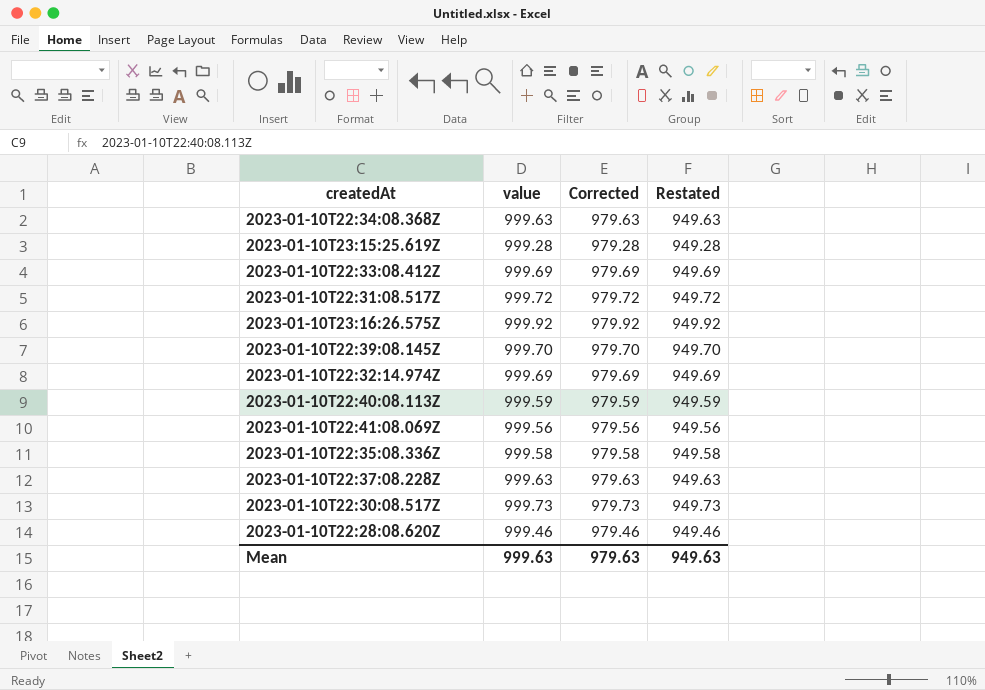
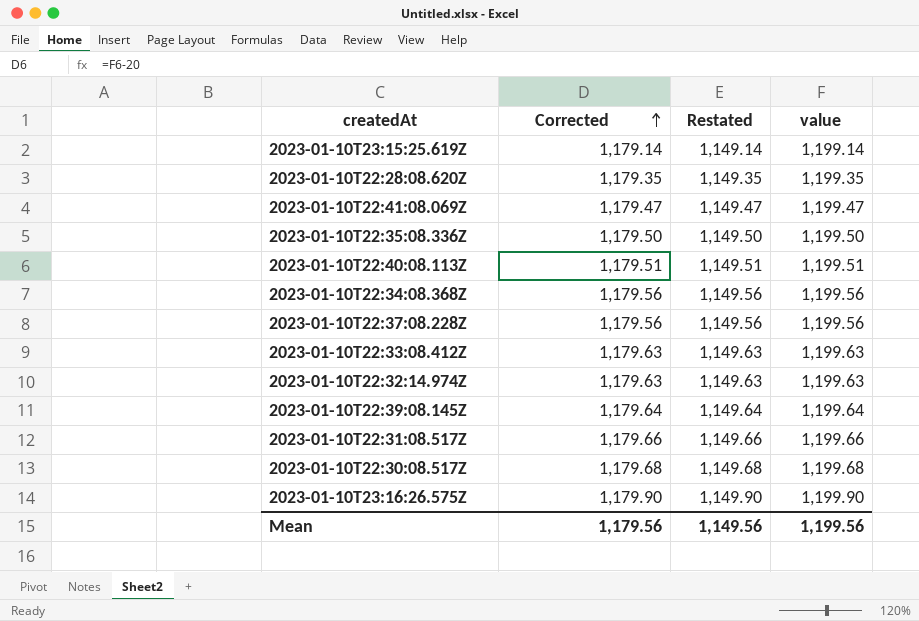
row order: none -> Corrected ascending
column value | position: 2 -> 4
2023-01-10T23:15:25.619Z | Corrected: 979.28 -> 1,179.14
2023-01-10T23:15:25.619Z | Restated: 949.28 -> 1,149.14
2023-01-10T23:15:25.619Z | value: 999.28 -> 1,199.14
2023-01-10T22:28:08.620Z | Corrected: 979.46 -> 1,179.35
2023-01-10T22:28:08.620Z | Restated: 949.46 -> 1,149.35
2023-01-10T22:28:08.620Z | value: 999.46 -> 1,199.35
2023-01-10T22:41:08.069Z | Corrected: 979.56 -> 1,179.47
2023-01-10T22:41:08.069Z | Restated: 949.56 -> 1,149.47
2023-01-10T22:41:08.069Z | value: 999.56 -> 1,199.47
2023-01-10T22:35:08.336Z | Corrected: 979.58 -> 1,179.50
2023-01-10T22:35:08.336Z | Restated: 949.58 -> 1,149.50
2023-01-10T22:35:08.336Z | value: 999.58 -> 1,199.50
2023-01-10T22:40:08.113Z | Corrected: 979.59 -> 1,179.51
2023-01-10T22:40:08.113Z | Restated: 949.59 -> 1,149.51
2023-01-10T22:40:08.113Z | value: 999.59 -> 1,199.51
2023-01-10T22:34:08.368Z | Corrected: 979.63 -> 1,179.56
2023-01-10T22:34:08.368Z | Restated: 949.63 -> 1,149.56
2023-01-10T22:34:08.368Z | value: 999.63 -> 1,199.56
2023-01-10T22:37:08.228Z | Corrected: 979.63 -> 1,179.56
2023-01-10T22:37:08.228Z | Restated: 949.63 -> 1,149.56
2023-01-10T22:37:08.228Z | value: 999.63 -> 1,199.56
2023-01-10T22:33:08.412Z | Corrected: 979.69 -> 1,179.63
2023-01-10T22:33:08.412Z | Restated: 949.69 -> 1,149.63
2023-01-10T22:33:08.412Z | value: 999.69 -> 1,199.63
2023-01-10T22:32:14.974Z | Corrected: 979.69 -> 1,179.63
2023-01-10T22:32:14.974Z | Restated: 949.69 -> 1,149.63
2023-01-10T22:32:14.974Z | value: 999.69 -> 1,199.63
2023-01-10T22:39:08.145Z | Corrected: 979.70 -> 1,179.64
2023-01-10T22:39:08.145Z | Restated: 949.70 -> 1,149.64
2023-01-10T22:39:08.145Z | value: 999.70 -> 1,199.64
2023-01-10T22:31:08.517Z | Corrected: 979.72 -> 1,179.66
2023-01-10T22:31:08.517Z | Restated: 949.72 -> 1,149.66
2023-01-10T22:31:08.517Z | value: 999.72 -> 1,199.66
2023-01-10T22:30:08.517Z | Corrected: 979.73 -> 1,179.68
2023-01-10T22:30:08.517Z | Restated: 949.73 -> 1,149.68
2023-01-10T22:30:08.517Z | value: 999.73 -> 1,199.68
2023-01-10T23:16:26.575Z | Corrected: 979.92 -> 1,179.90
2023-01-10T23:16:26.575Z | Restated: 949.92 -> 1,149.90
2023-01-10T23:16:26.575Z | value: 999.92 -> 1,199.90
Mean | Corrected: 979.63 -> 1,179.56
Mean | Restated: 949.63 -> 1,149.56
Mean | value: 999.63 -> 1,199.56

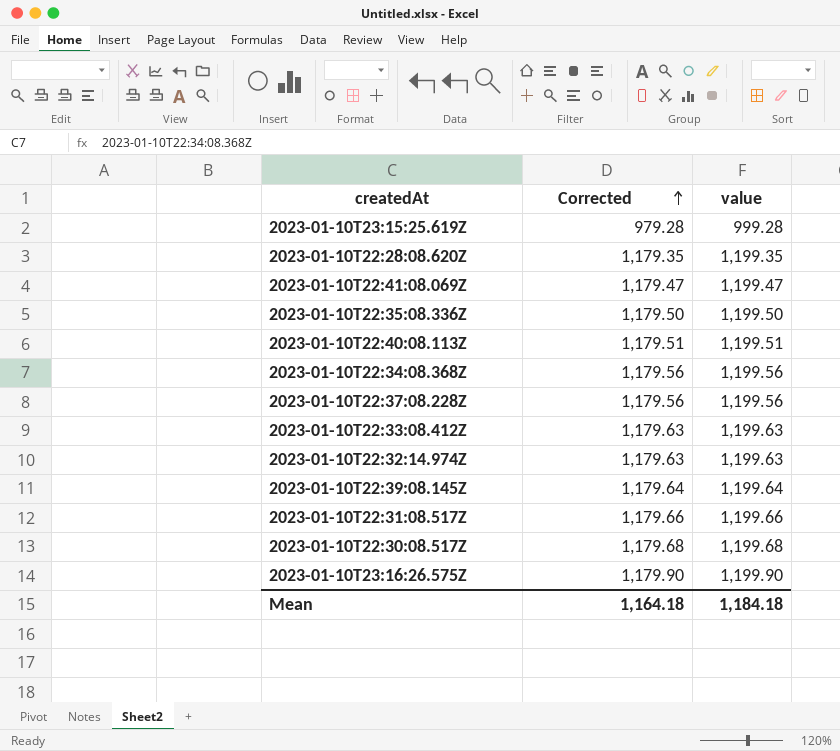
column Restated | formula: [value] - 50 -> none
2023-01-10T23:15:25.619Z | Corrected: 1,179.14 -> 979.28
2023-01-10T23:15:25.619Z | value: 1,199.14 -> 999.28
Mean | Corrected: 1,179.56 -> 1,164.18
Mean | value: 1,199.56 -> 1,184.18

